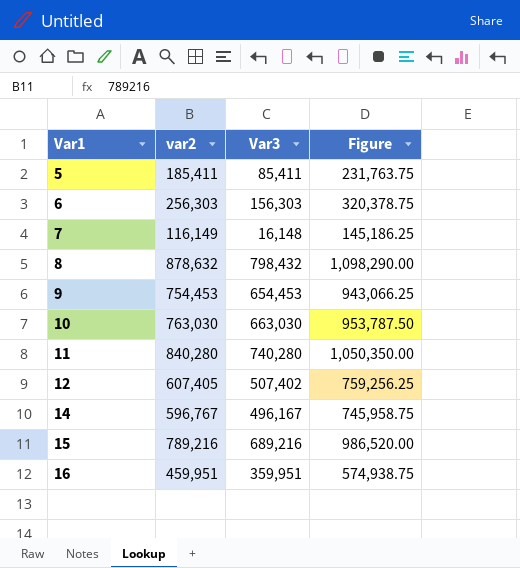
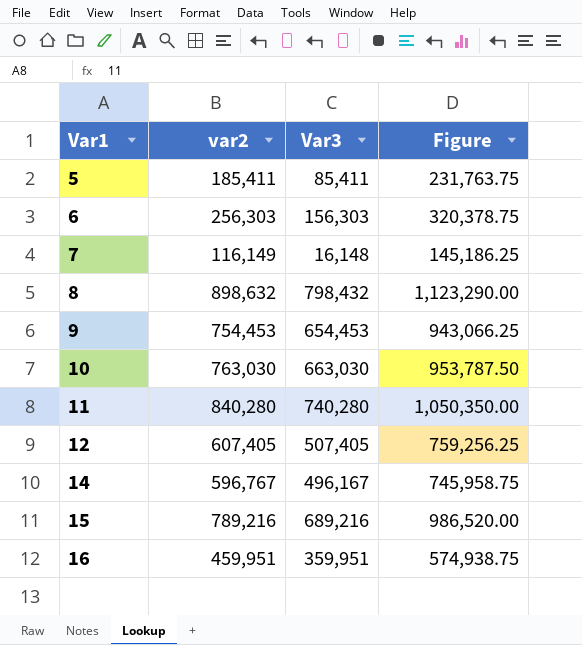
8 | var2: 878,632 -> 898,632
8 | Figure: 1,098,290.00 -> 1,123,290.00
12 | Var3: 507,402 -> 507,405

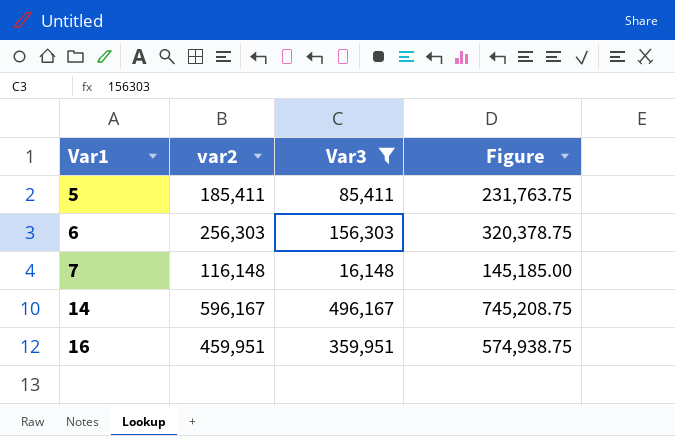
filter: none -> Var3 <= 496,167
7 | var2: 116,149 -> 116,148
7 | Figure: 145,186.25 -> 145,185.00
14 | var2: 596,767 -> 596,167
14 | Figure: 745,958.75 -> 745,208.75

